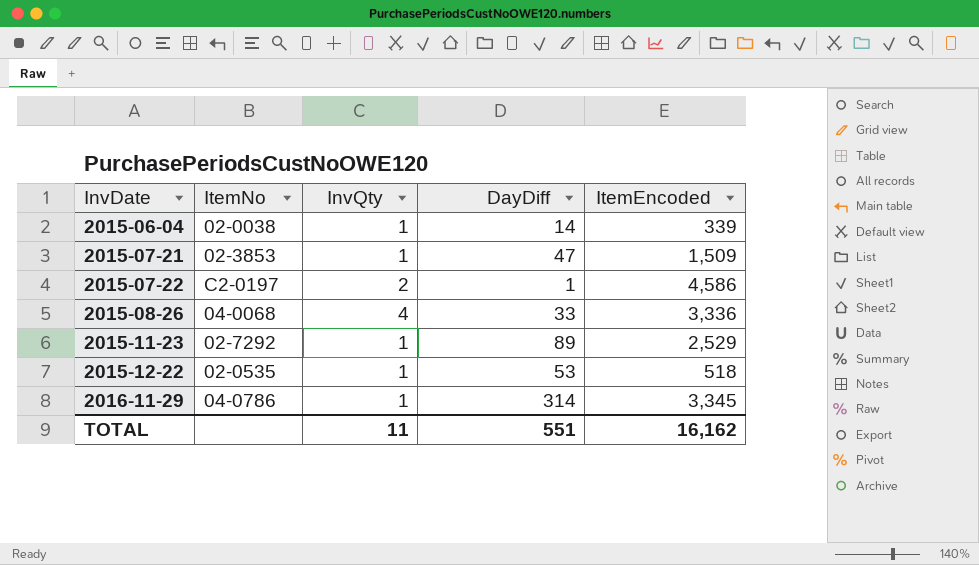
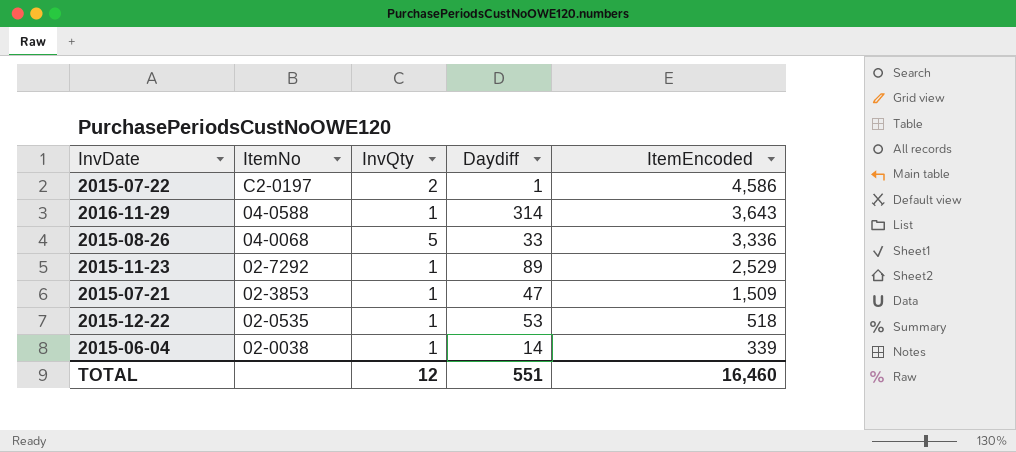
row order: InvDate ascending -> ItemNo descending
column name: DayDiff -> Daydiff
2016-11-29 | ItemNo: 04-0786 -> 04-0588
2016-11-29 | ItemEncoded: 3,345 -> 3,643
2015-08-26 | InvQty: 4 -> 5
TOTAL | InvQty: 11 -> 12
TOTAL | ItemEncoded: 16,162 -> 16,460

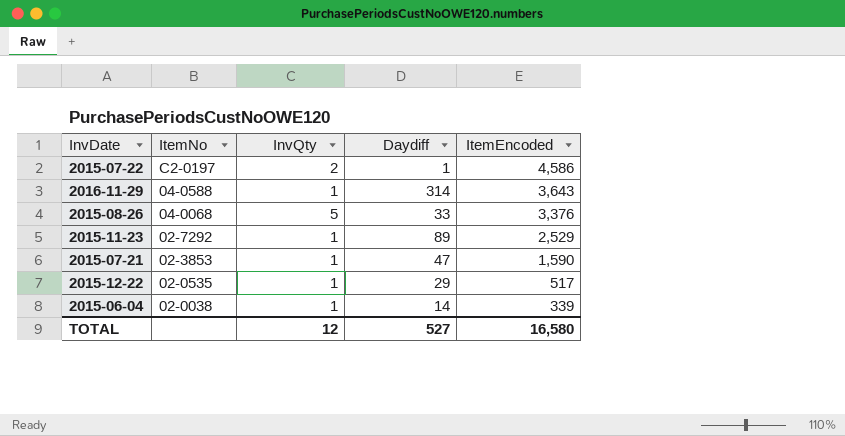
2015-08-26 | ItemEncoded: 3,336 -> 3,376
2015-07-21 | ItemEncoded: 1,509 -> 1,590
2015-12-22 | Daydiff: 53 -> 29
2015-12-22 | ItemEncoded: 518 -> 517
TOTAL | Daydiff: 551 -> 527
TOTAL | ItemEncoded: 16,460 -> 16,580

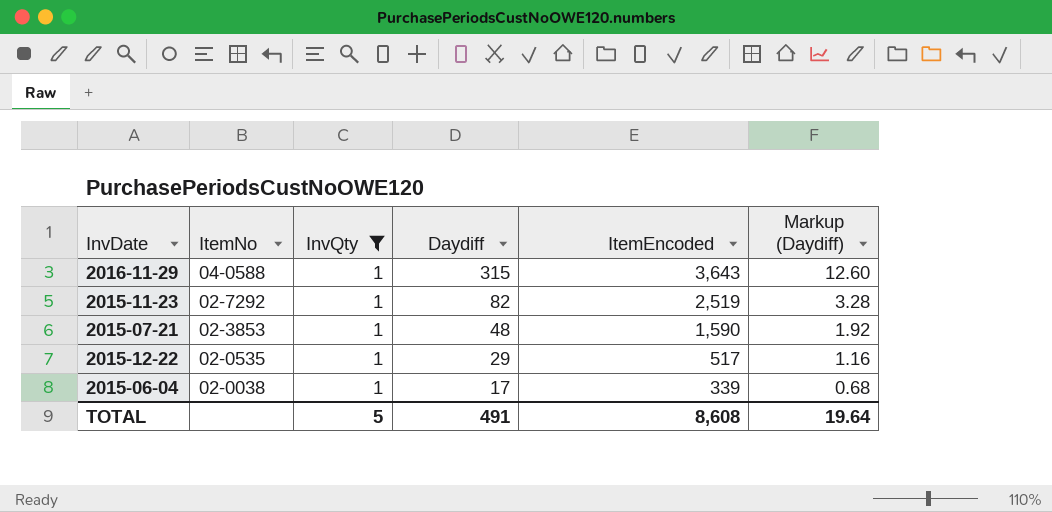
filter: none -> InvQty = 1
column Markup (Daydiff) | formula: none -> [Daydiff] * 0.04
2016-11-29 | Daydiff: 314 -> 315
2015-11-23 | Daydiff: 89 -> 82
2015-11-23 | ItemEncoded: 2,529 -> 2,519
2015-07-21 | Daydiff: 47 -> 48
2015-06-04 | Daydiff: 14 -> 17
TOTAL | InvQty: 12 -> 5
TOTAL | Daydiff: 527 -> 491
TOTAL | ItemEncoded: 16,580 -> 8,608

